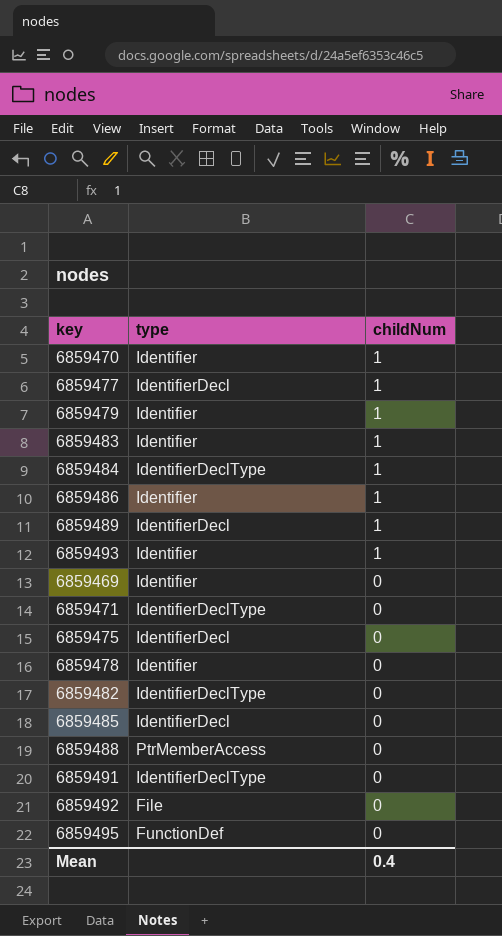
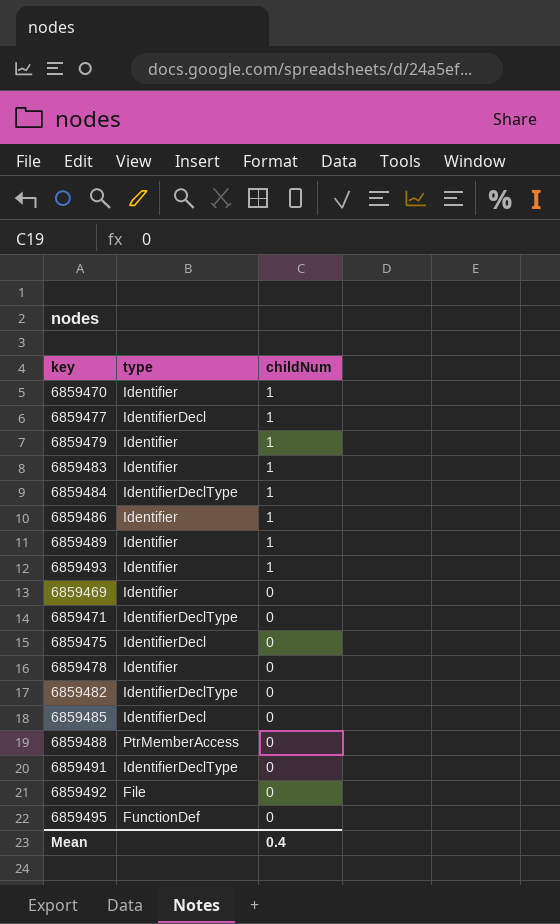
6859489 | type: IdentifierDecl -> Identifier

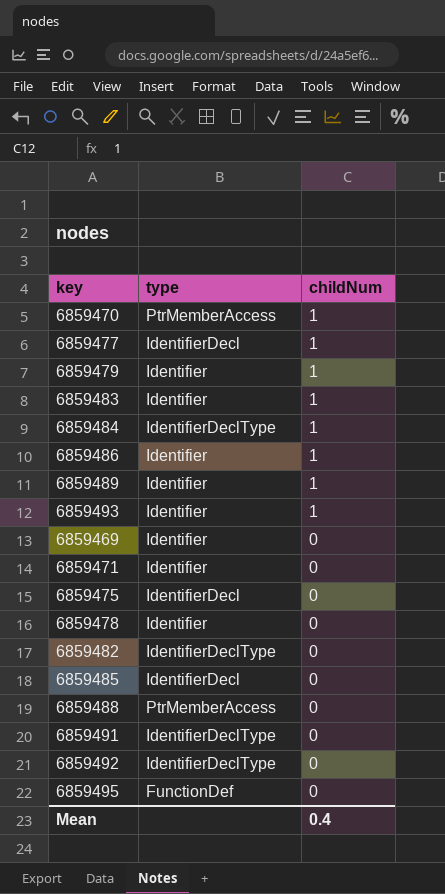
6859470 | type: Identifier -> PtrMemberAccess
6859471 | type: IdentifierDeclType -> Identifier
6859492 | type: File -> IdentifierDeclType

